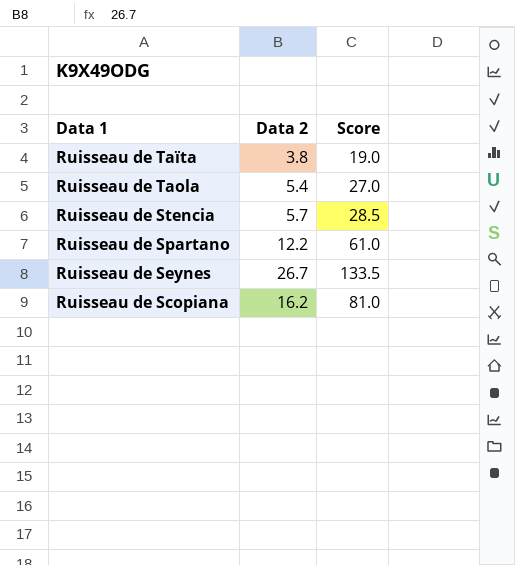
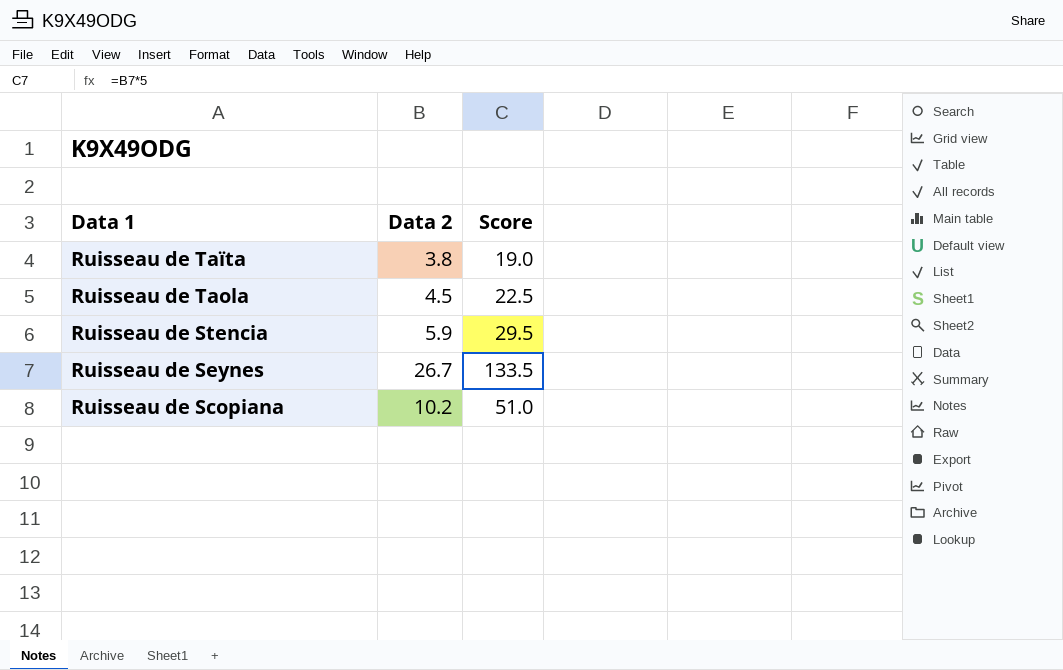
row Ruisseau de Spartano: 12.2 | 61.0 -> none
Ruisseau de Taola | Data 2: 5.4 -> 4.5
Ruisseau de Taola | Score: 27.0 -> 22.5
Ruisseau de Stencia | Data 2: 5.7 -> 5.9
Ruisseau de Stencia | Score: 28.5 -> 29.5
Ruisseau de Scopiana | Data 2: 16.2 -> 10.2
Ruisseau de Scopiana | Score: 81.0 -> 51.0

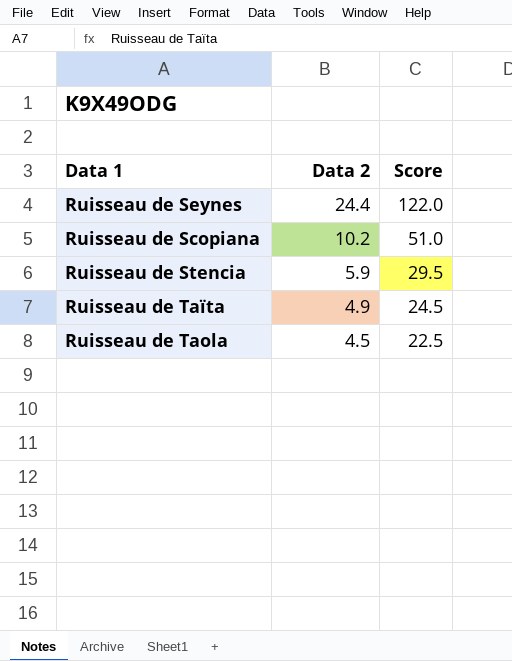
row order: none -> Data 2 descending
Ruisseau de Seynes | Data 2: 26.7 -> 24.4
Ruisseau de Seynes | Score: 133.5 -> 122.0
Ruisseau de Taïta | Data 2: 3.8 -> 4.9
Ruisseau de Taïta | Score: 19.0 -> 24.5

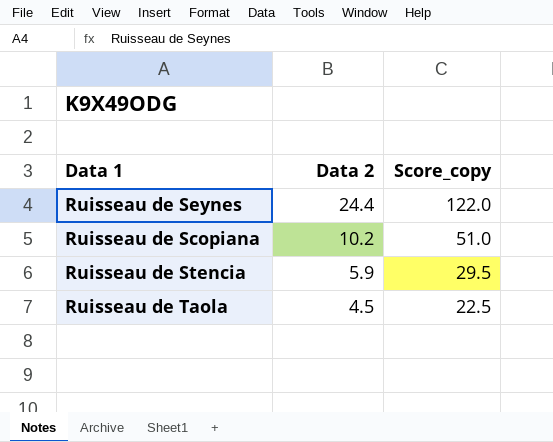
column name: Score -> Score_copy
row Ruisseau de Taïta: 4.9 | 24.5 -> none

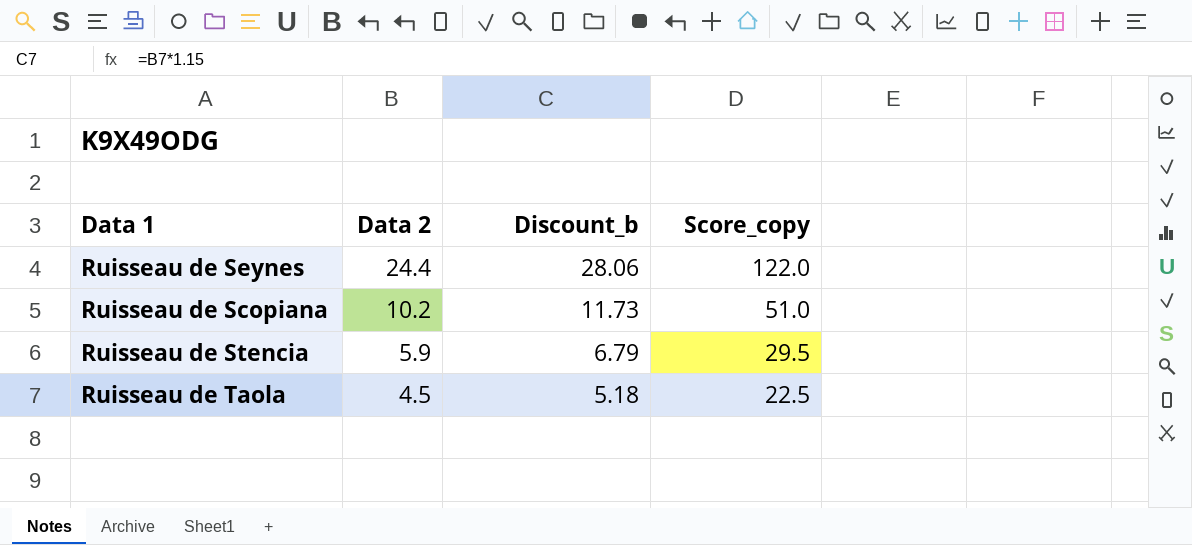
column Discount_b | formula: none -> [Data 2] * 1.15

